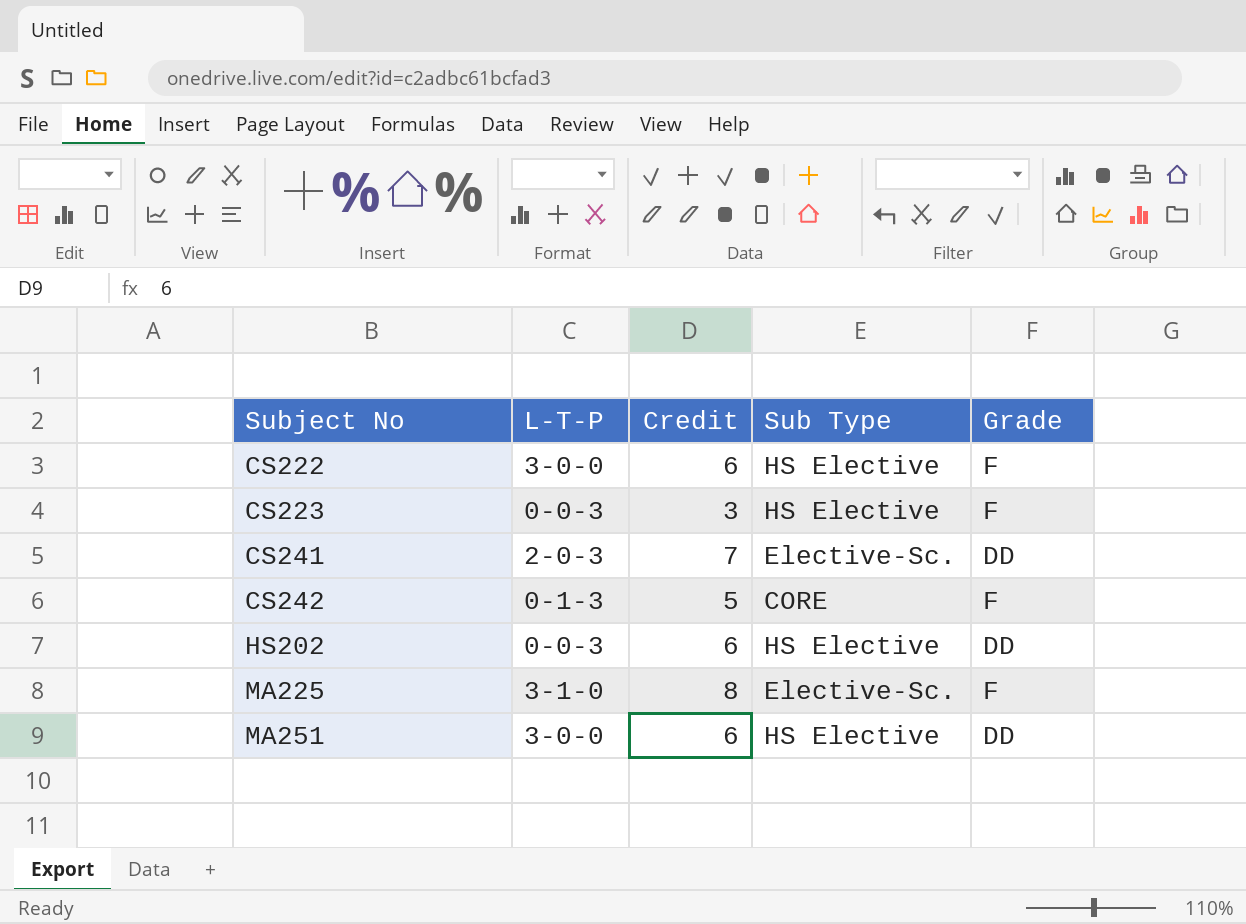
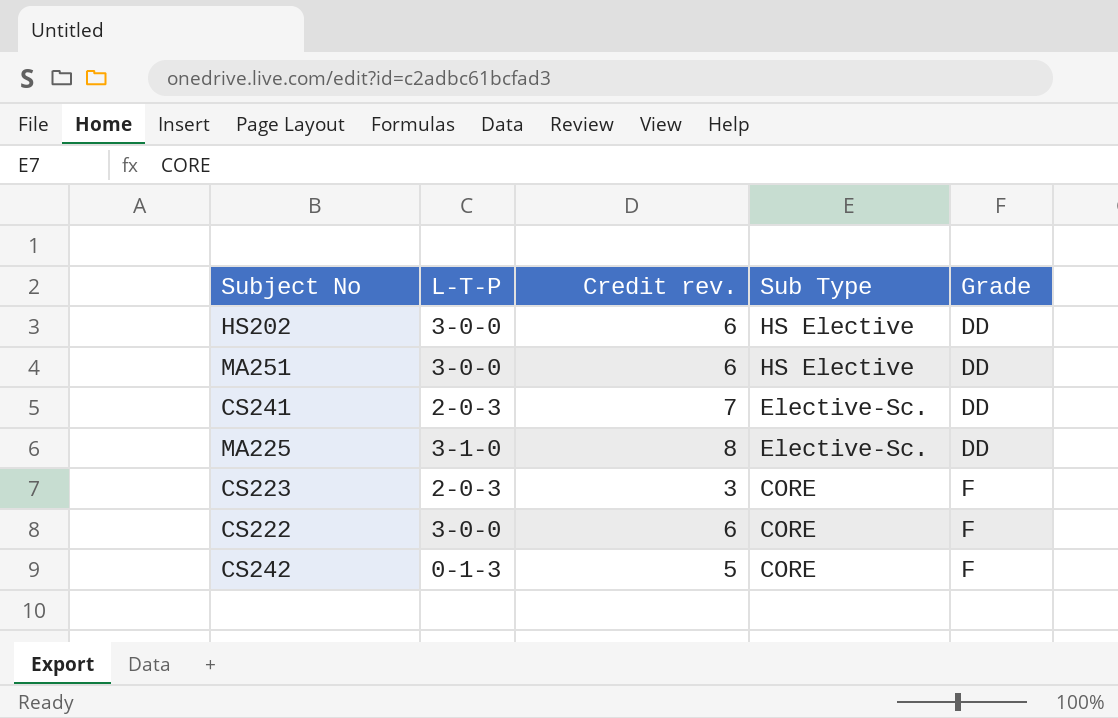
row order: Subject No ascending -> Sub Type descending
column name: Credit -> Credit rev.
HS202 | L-T-P: 0-0-3 -> 3-0-0
MA225 | Grade: F -> DD
CS223 | L-T-P: 0-0-3 -> 2-0-3
CS223 | Sub Type: HS Elective -> CORE
CS222 | Sub Type: HS Elective -> CORE

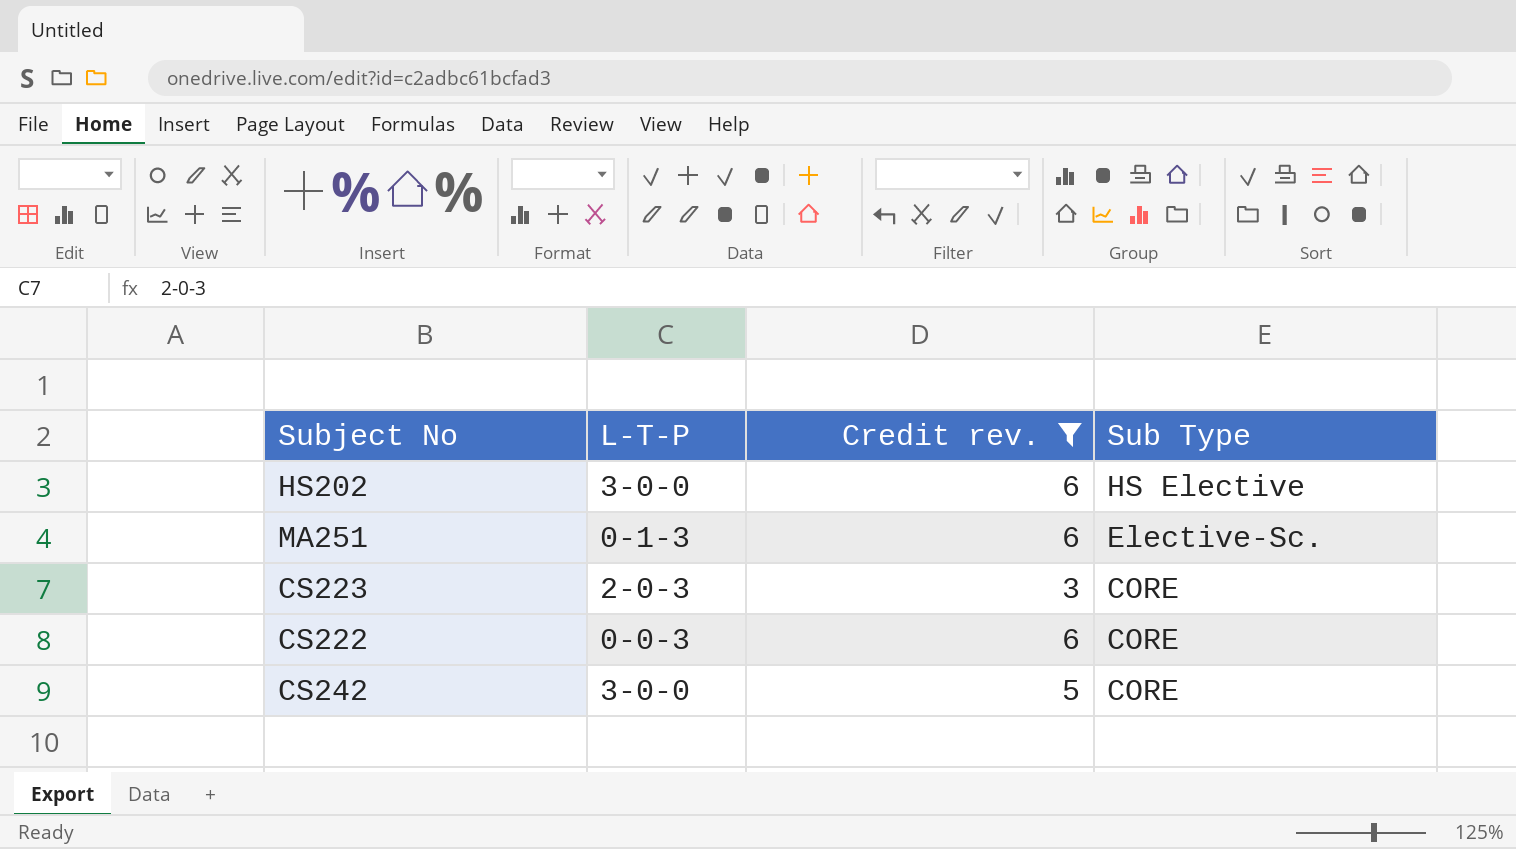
filter: none -> Credit rev. <= 6
column Grade | position: 5 -> none
MA251 | L-T-P: 3-0-0 -> 0-1-3
MA251 | Sub Type: HS Elective -> Elective-Sc.
CS222 | L-T-P: 3-0-0 -> 0-0-3
CS242 | L-T-P: 0-1-3 -> 3-0-0

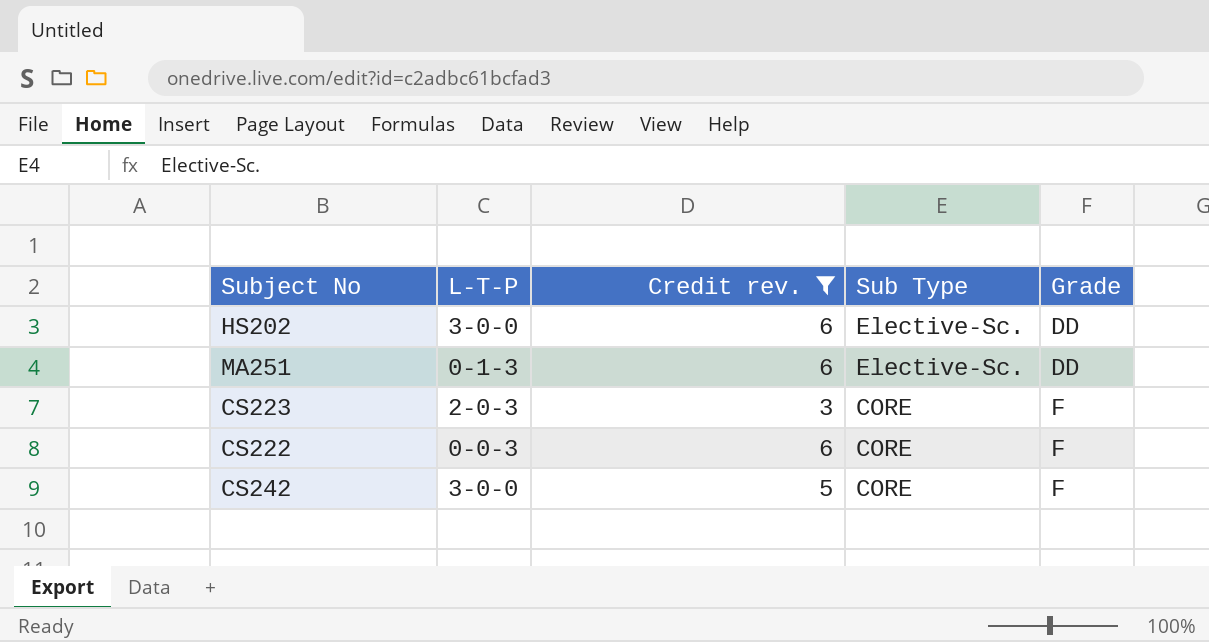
column Grade | position: none -> 5
HS202 | Sub Type: HS Elective -> Elective-Sc.

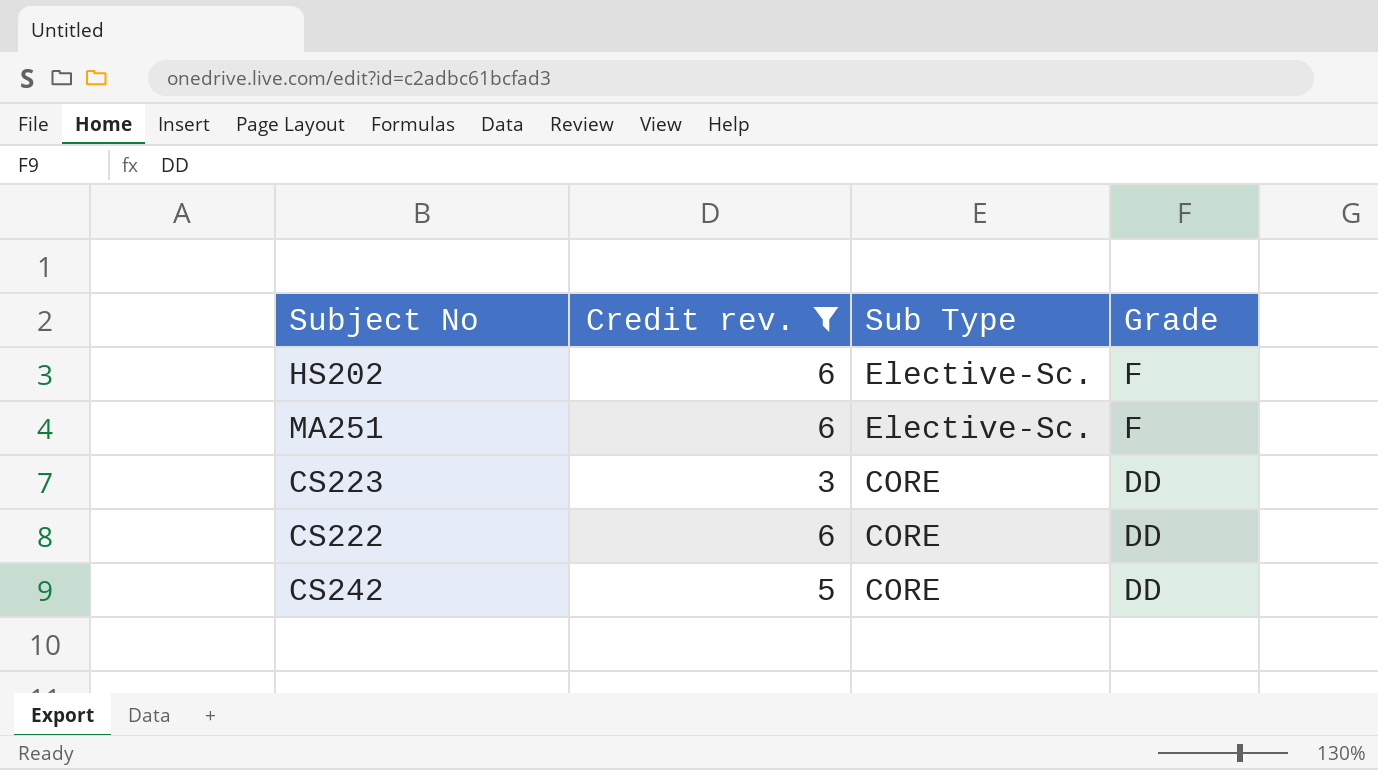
column L-T-P | position: 2 -> none
HS202 | Grade: DD -> F
MA251 | Grade: DD -> F
CS223 | Grade: F -> DD
CS222 | Grade: F -> DD
CS242 | Grade: F -> DD

